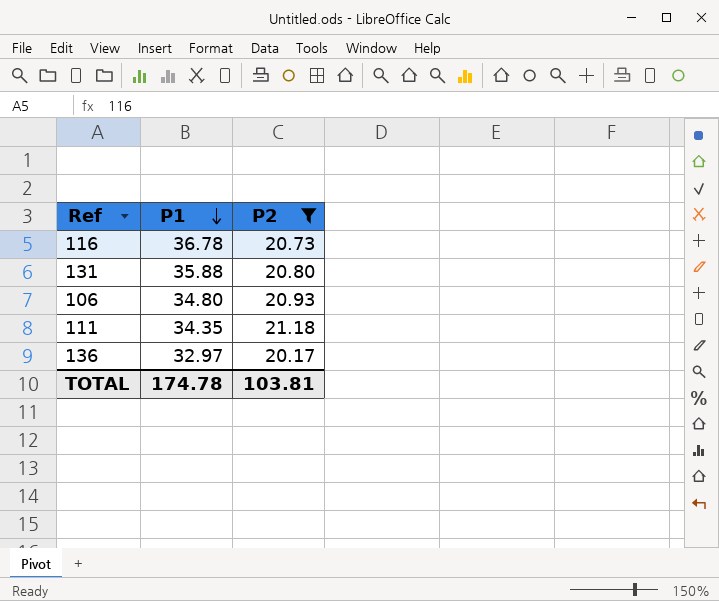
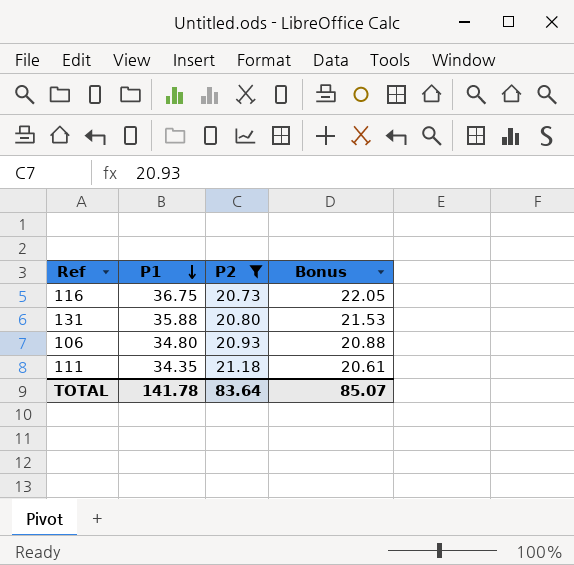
column Bonus | formula: none -> [P1] * 0.6
row 136: 32.97 | 20.17 -> none
116 | P1: 36.78 -> 36.75
TOTAL | P1: 174.78 -> 141.78
TOTAL | P2: 103.81 -> 83.64

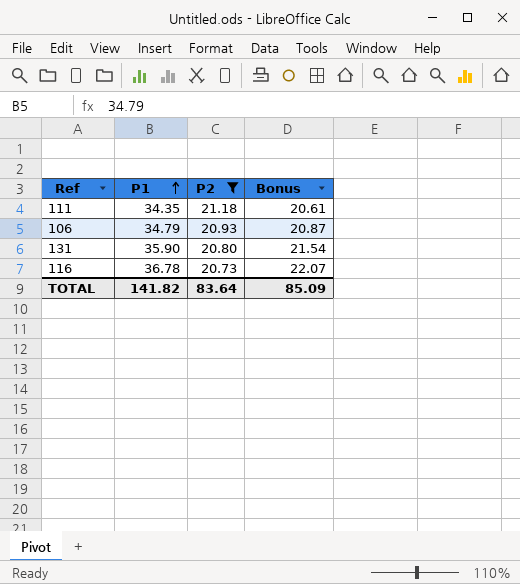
row order: P1 descending -> P1 ascending
106 | P1: 34.80 -> 34.79
106 | Bonus: 20.88 -> 20.87
131 | P1: 35.88 -> 35.90
131 | Bonus: 21.53 -> 21.54
116 | P1: 36.75 -> 36.78
116 | Bonus: 22.05 -> 22.07
TOTAL | P1: 141.78 -> 141.82
TOTAL | Bonus: 85.07 -> 85.09

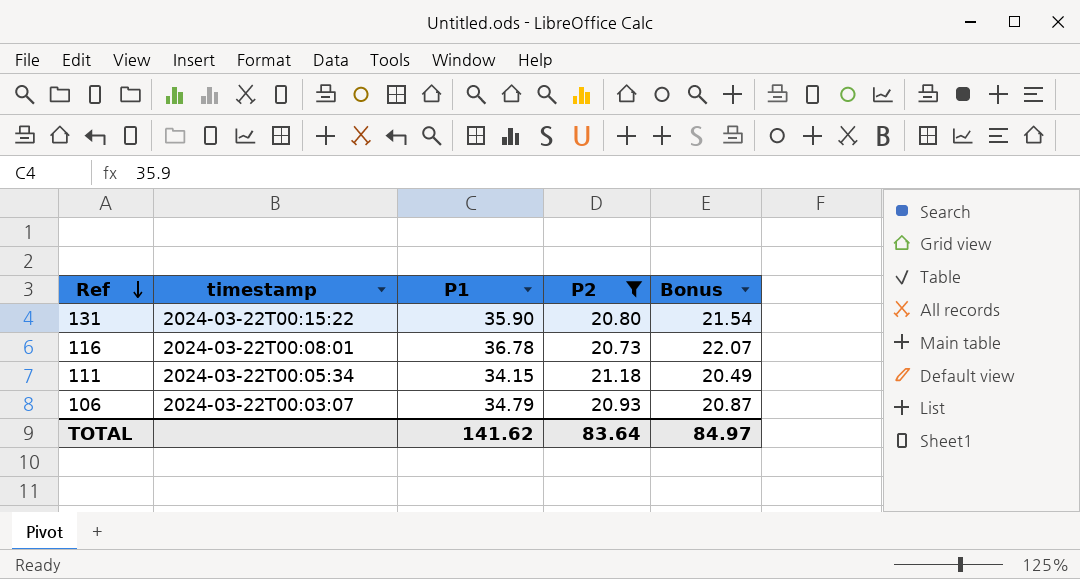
row order: P1 ascending -> Ref descending
column timestamp | position: none -> 2
111 | P1: 34.35 -> 34.15
111 | Bonus: 20.61 -> 20.49
TOTAL | P1: 141.82 -> 141.62
TOTAL | Bonus: 85.09 -> 84.97

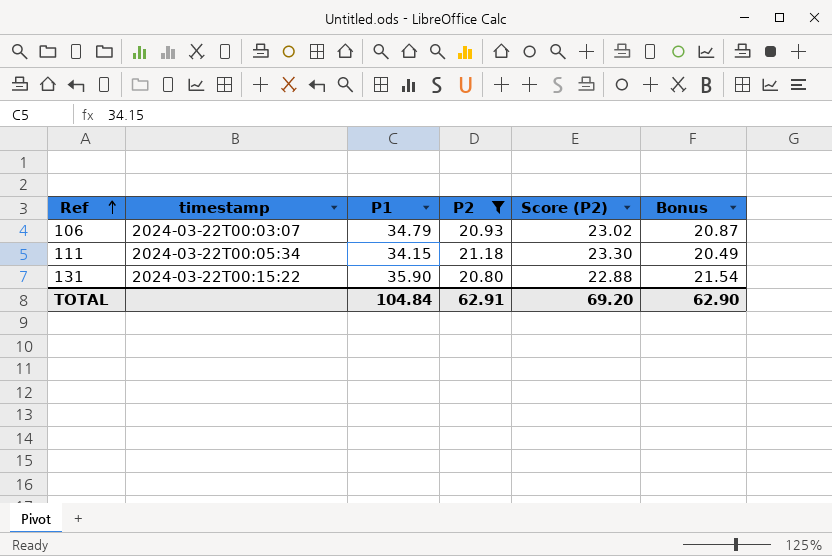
row order: Ref descending -> Ref ascending
column Score (P2) | formula: none -> [P2] * 1.1
row 116: 2024-03-22T00:08:01 | 36.78 | 20.73 | 22.07 -> none
TOTAL | P1: 141.62 -> 104.84
TOTAL | P2: 83.64 -> 62.91
TOTAL | Bonus: 84.97 -> 62.90

